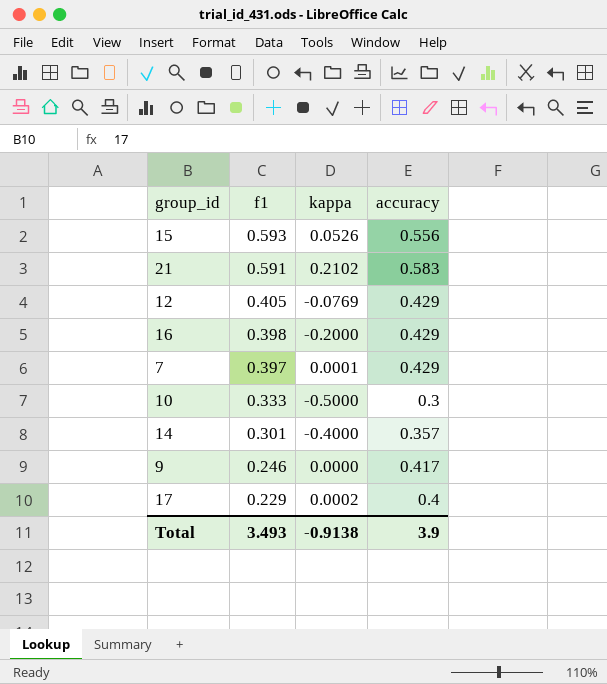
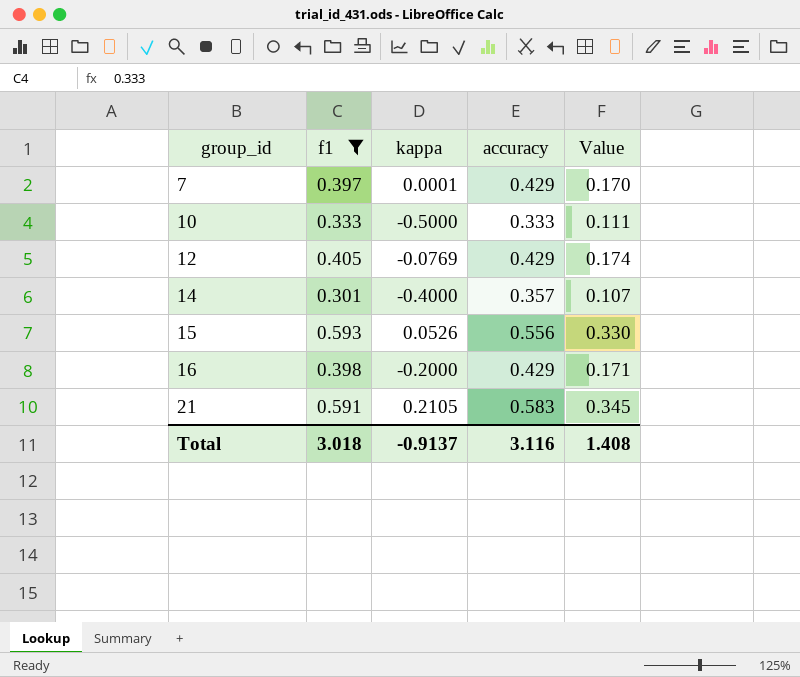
filter: none -> f1 >= 0.301
row order: f1 descending -> group_id ascending
column Value | formula: none -> [f1] * [accuracy]
10 | accuracy: 0.3 -> 0.333
21 | kappa: 0.2102 -> 0.2105
Total | f1: 3.493 -> 3.018
Total | kappa: -0.9138 -> -0.9137
Total | accuracy: 3.9 -> 3.116

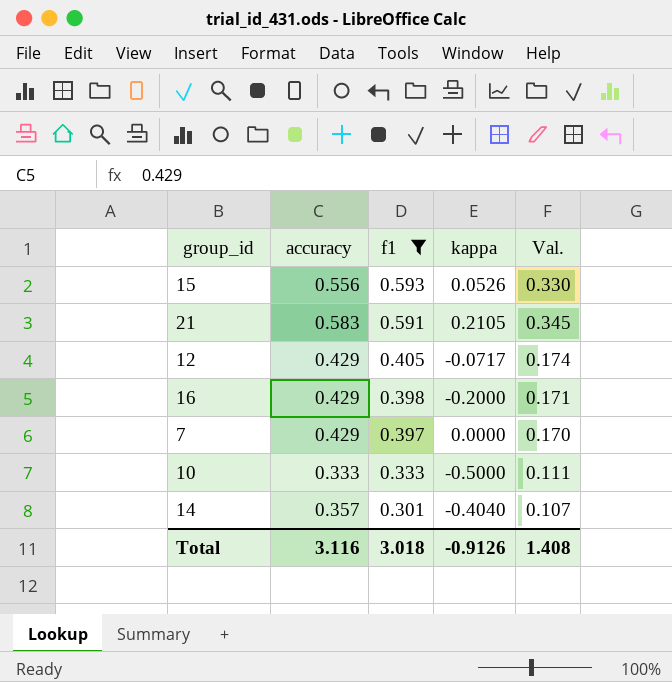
row order: group_id ascending -> f1 descending
column accuracy | position: 4 -> 2
column name: Value -> Val.
12 | kappa: -0.0769 -> -0.0717
7 | kappa: 0.0001 -> 0.0000
14 | kappa: -0.4000 -> -0.4040
Total | kappa: -0.9137 -> -0.9126

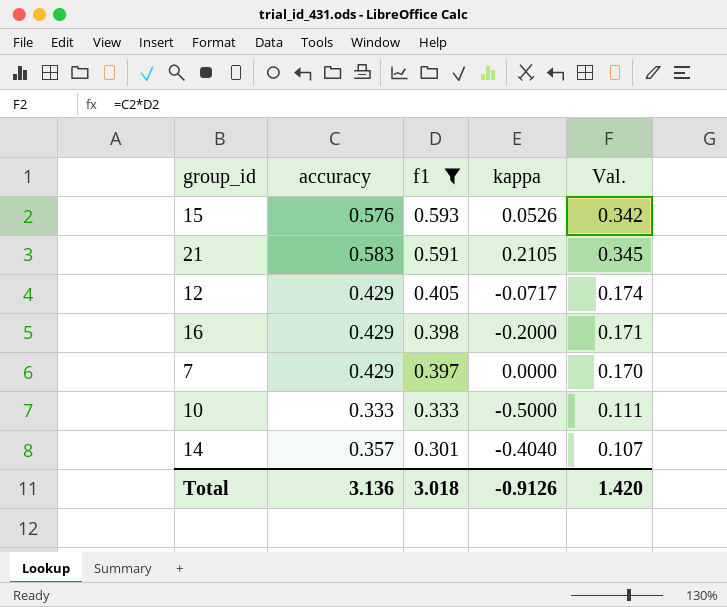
15 | accuracy: 0.556 -> 0.576
15 | Val.: 0.330 -> 0.342
Total | accuracy: 3.116 -> 3.136
Total | Val.: 1.408 -> 1.420

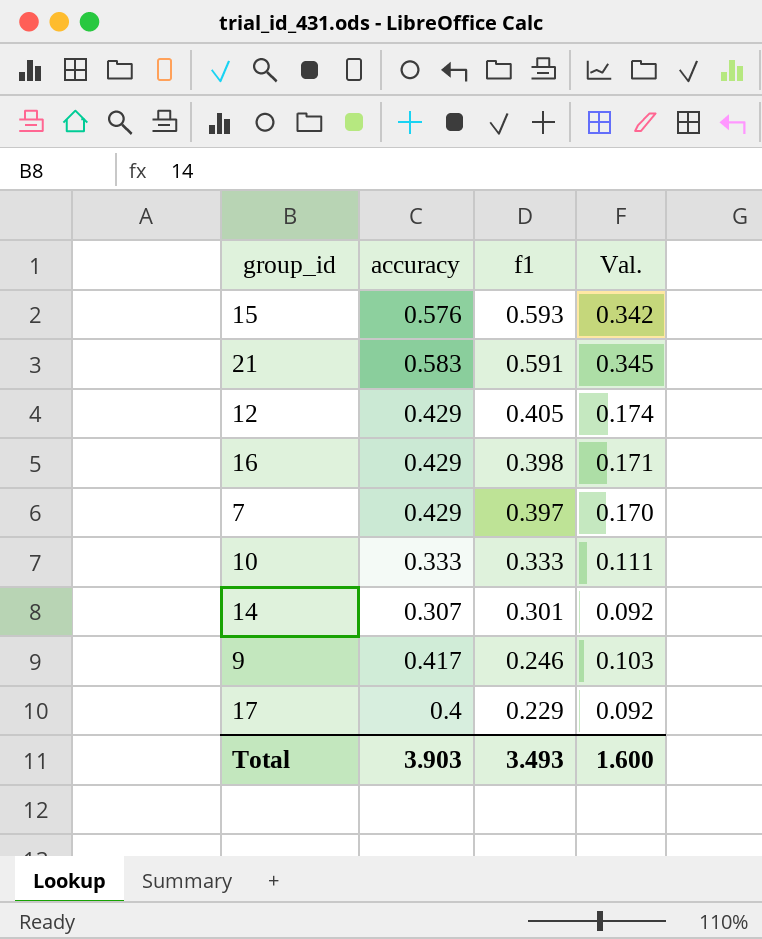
filter: f1 >= 0.301 -> none
column kappa | position: 4 -> none
14 | accuracy: 0.357 -> 0.307
14 | Val.: 0.107 -> 0.092
Total | accuracy: 3.136 -> 3.903
Total | f1: 3.018 -> 3.493
Total | Val.: 1.420 -> 1.600

